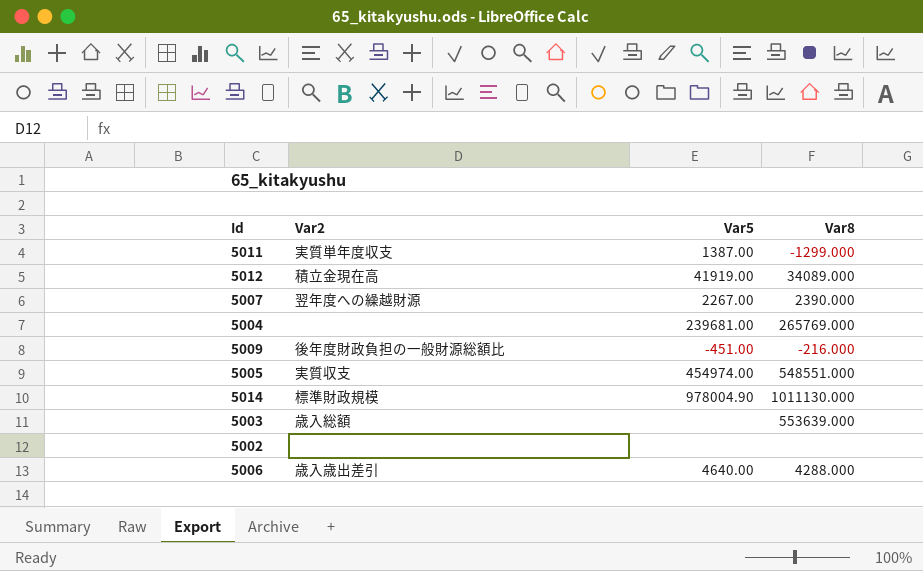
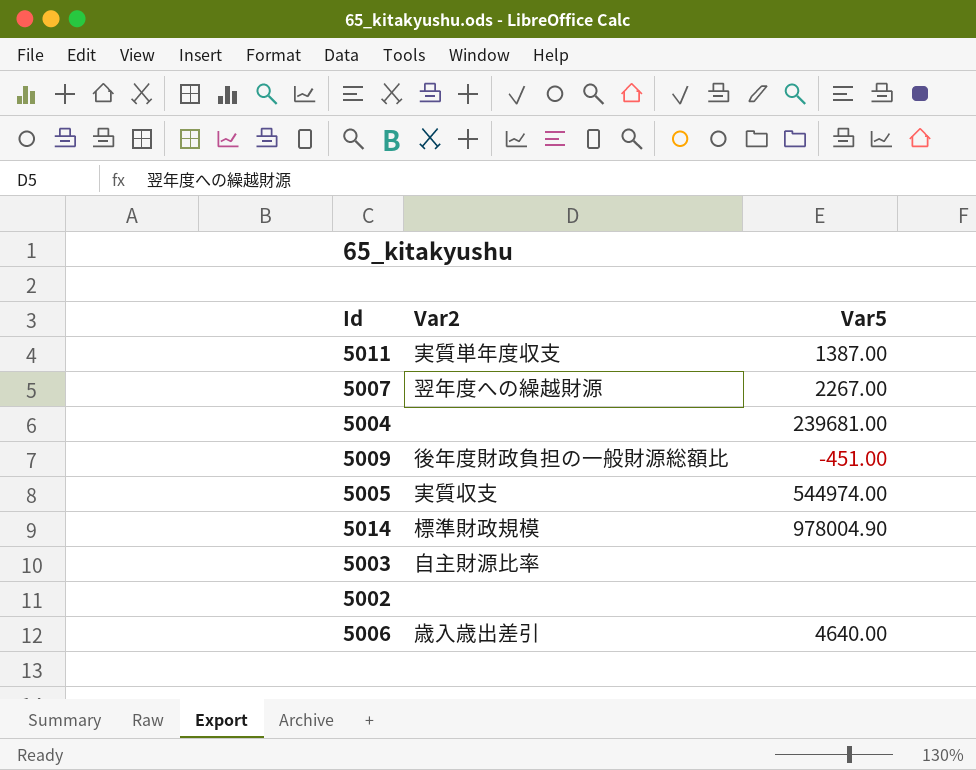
column Var8 | position: 4 -> none
row 5012: 積立金現在高 | 41919.00 | 34089.000 -> none
5005 | Var5: 454974.00 -> 544974.00
5003 | Var2: 歳入総額 -> 自主財源比率

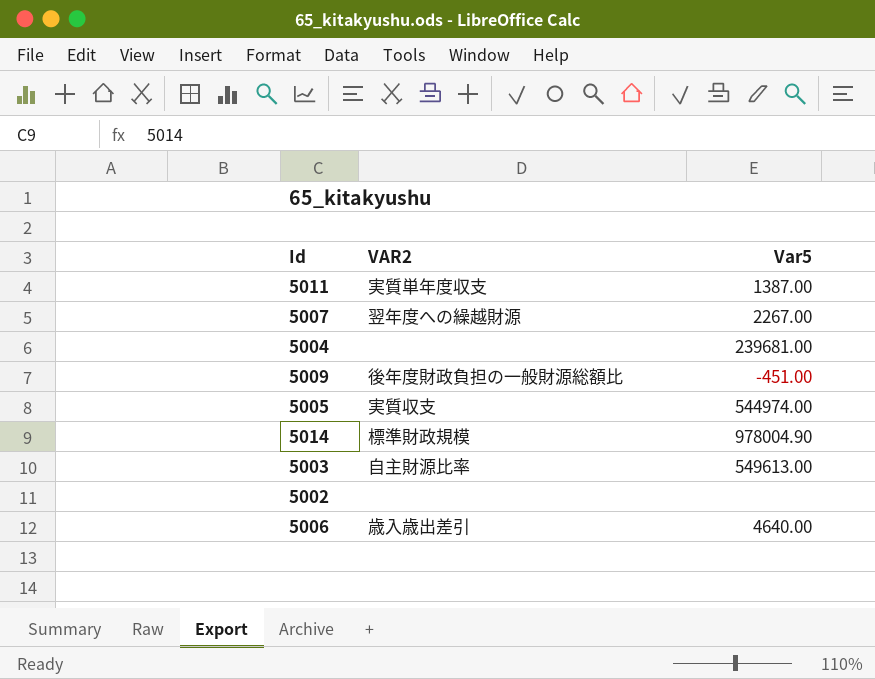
column name: Var2 -> VAR2
5003 | Var5: none -> 549613.00

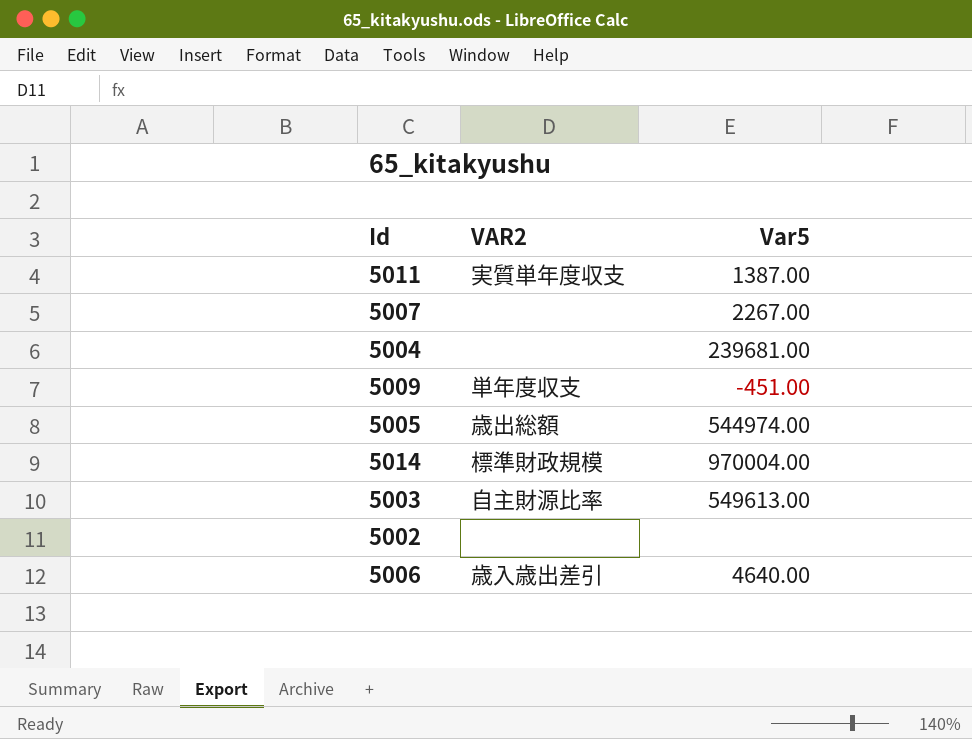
5007 | VAR2: 翌年度への繰越財源 -> none
5009 | VAR2: 後年度財政負担の一般財源総額比 -> 単年度収支
5005 | VAR2: 実質収支 -> 歳出総額
5014 | Var5: 978004.90 -> 970004.00

